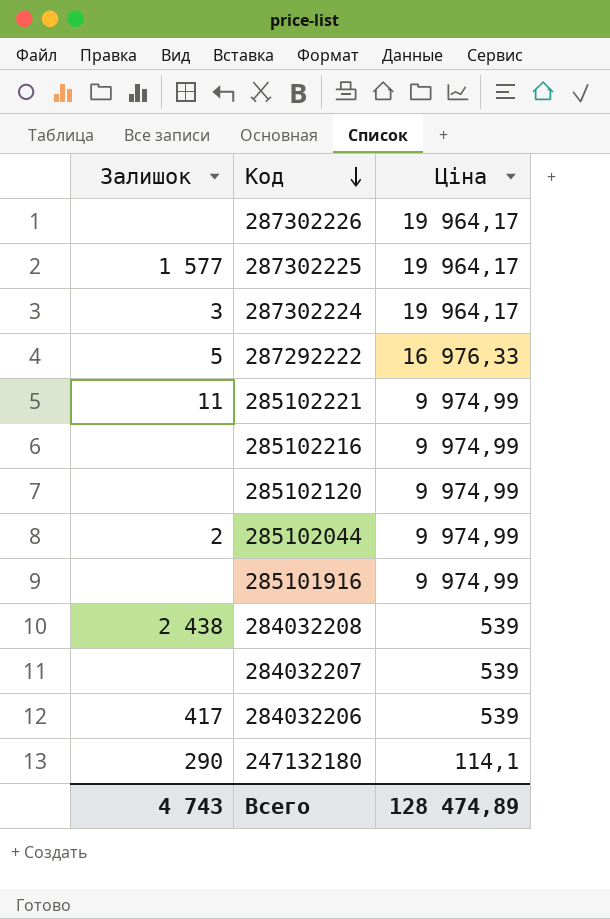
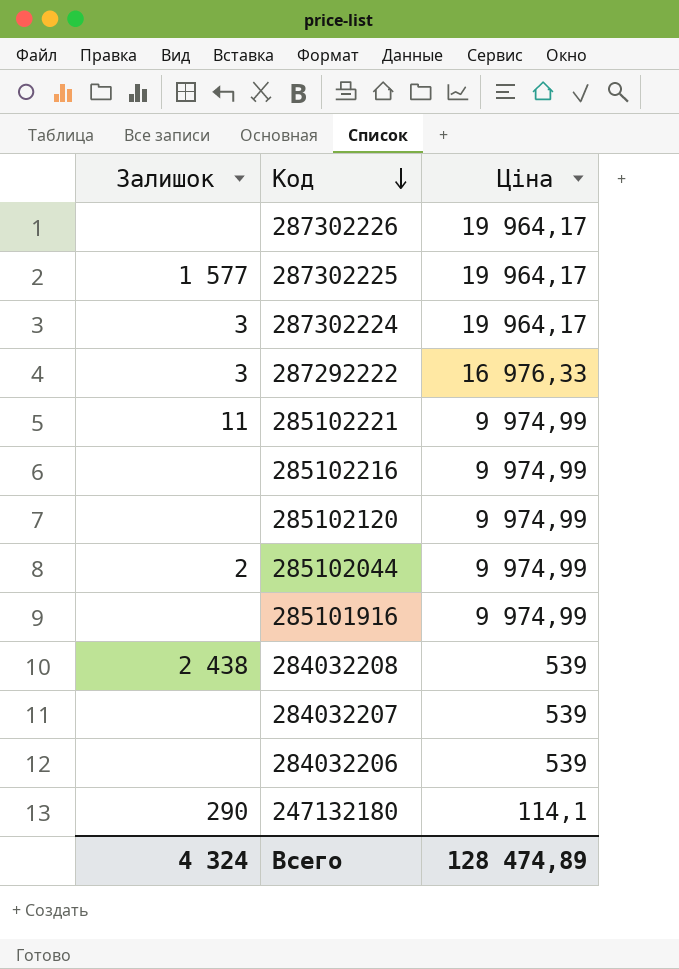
287292222 | Залишок: 5 -> 3
284032206 | Залишок: 417 -> none
Всего | Залишок: 4 743 -> 4 324

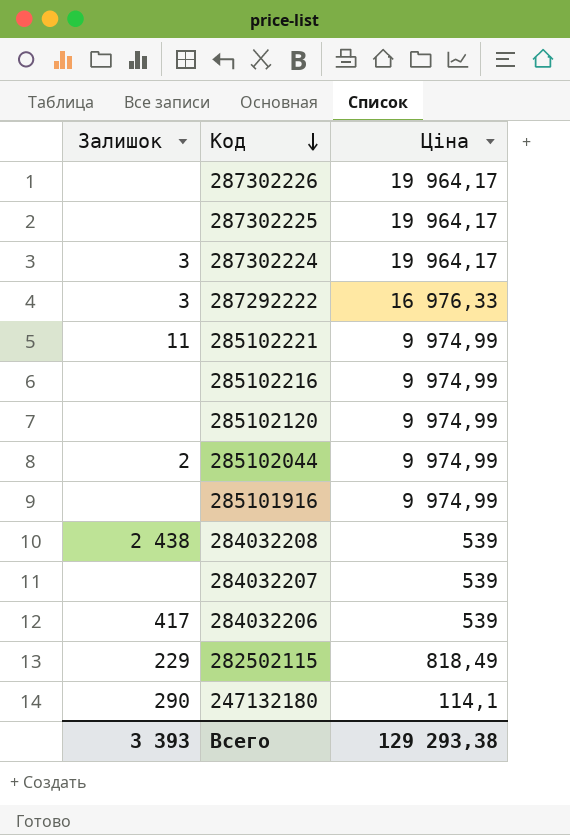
287302225 | Залишок: 1 577 -> none
284032206 | Залишок: none -> 417
row 282502115: none -> 229 | 818,49
Всего | Залишок: 4 324 -> 3 393
Всего | Ціна: 128 474,89 -> 129 293,38

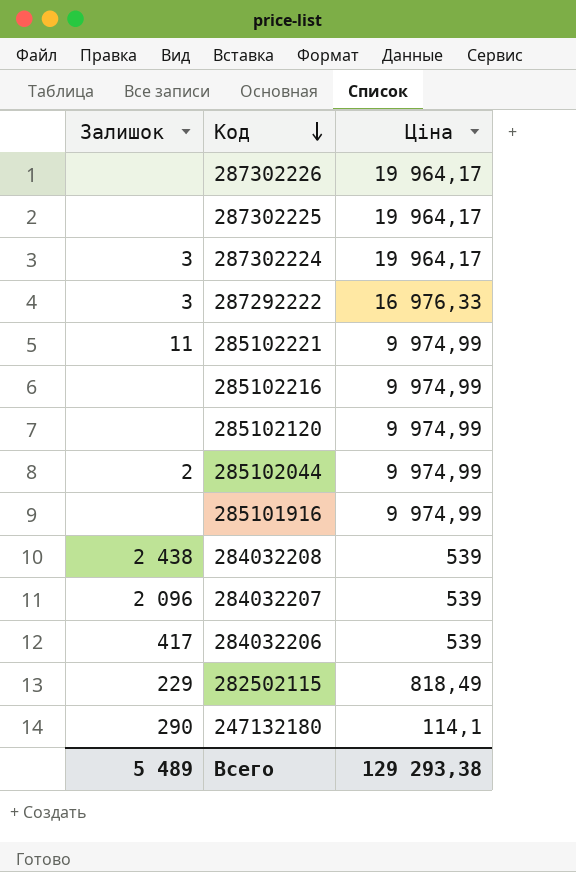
284032207 | Залишок: none -> 2 096
Всего | Залишок: 3 393 -> 5 489

